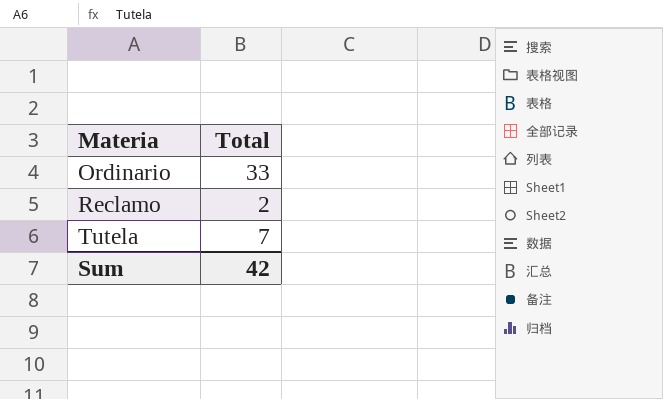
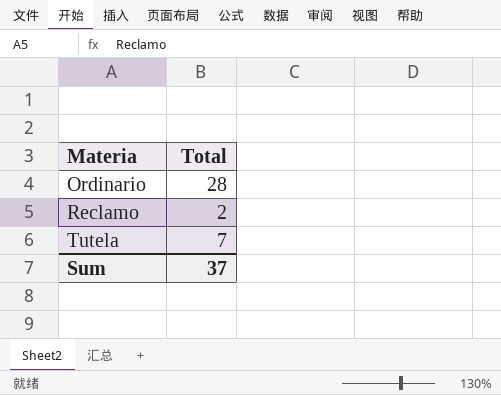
Ordinario | Total: 33 -> 28
Sum | Total: 42 -> 37

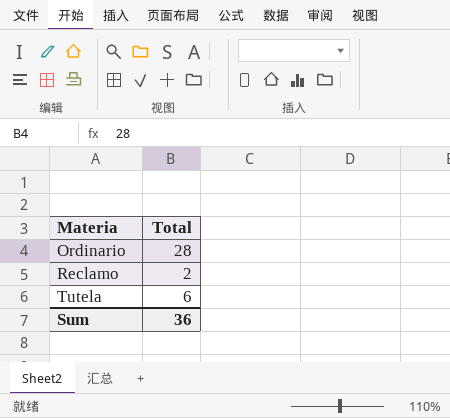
Tutela | Total: 7 -> 6
Sum | Total: 37 -> 36

